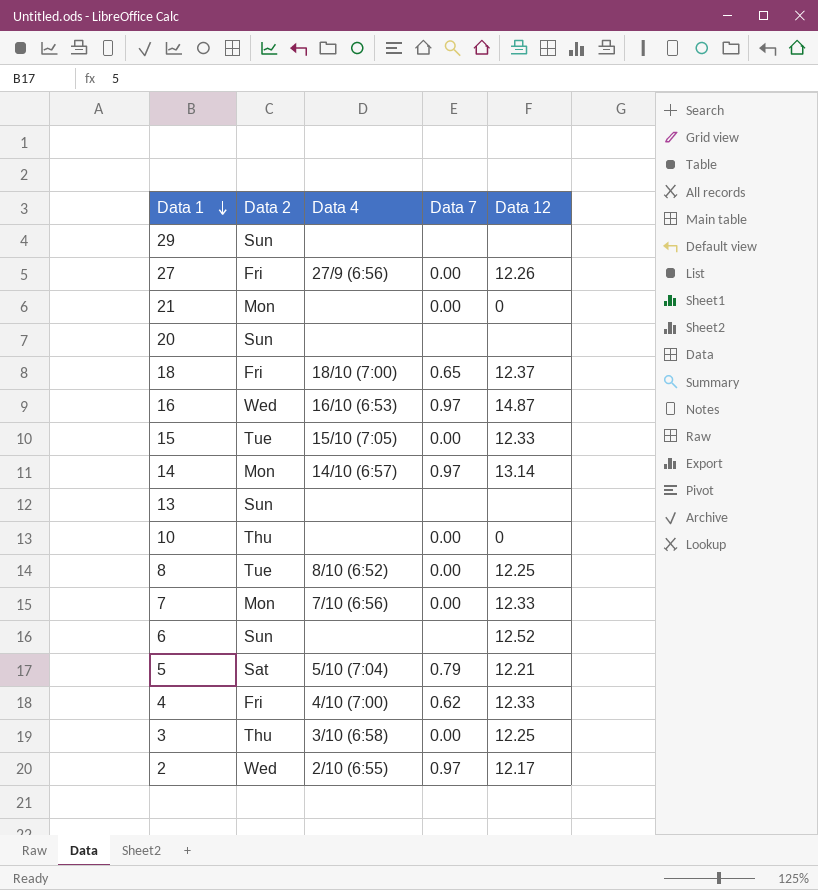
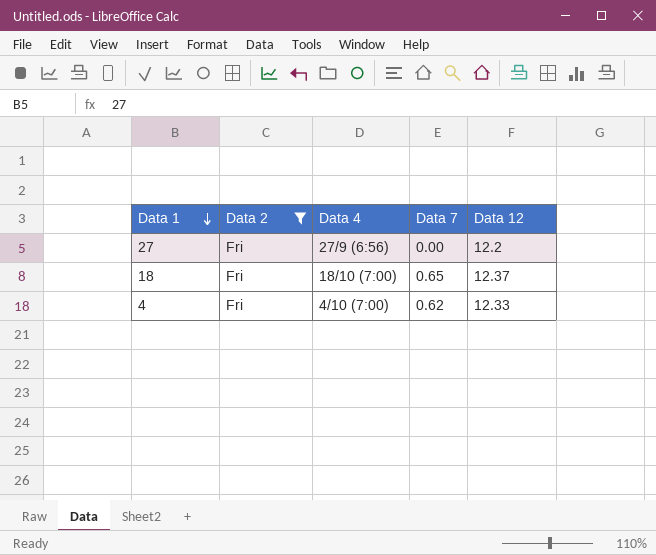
filter: none -> Data 2 = Fri
27 | Data 12: 12.26 -> 12.2

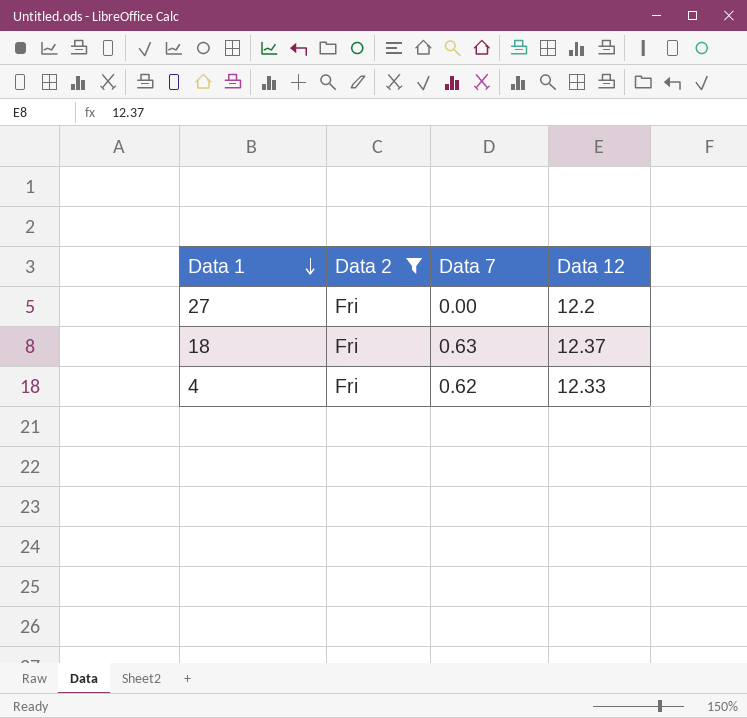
column Data 4 | position: 3 -> none
18 | Data 7: 0.65 -> 0.63

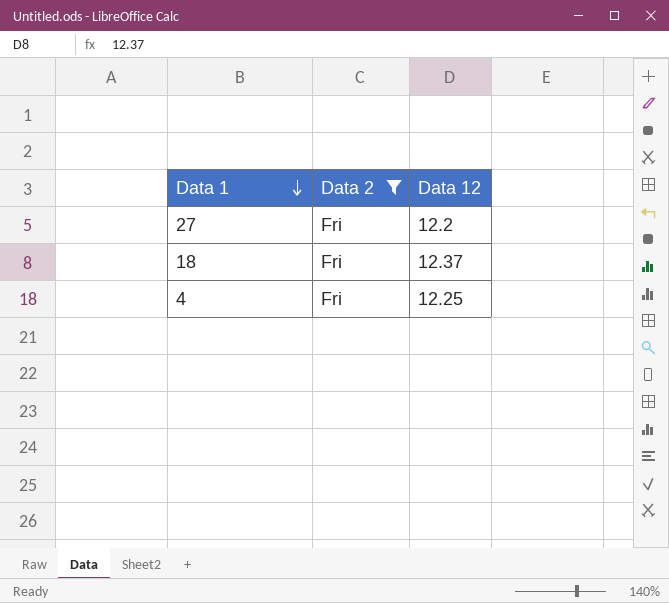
column Data 7 | position: 3 -> none
4 | Data 12: 12.33 -> 12.25

